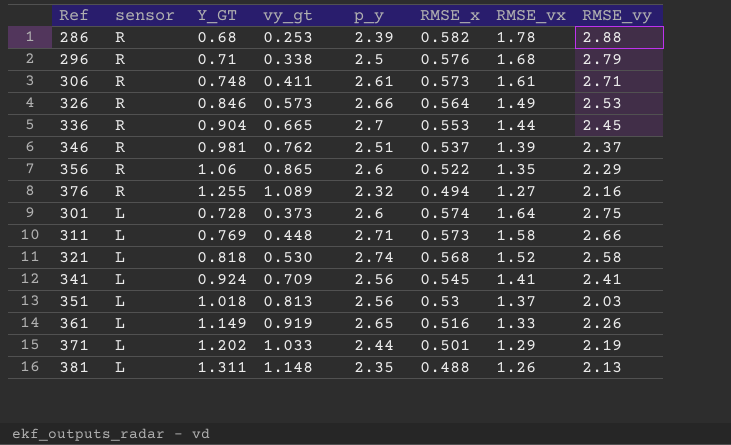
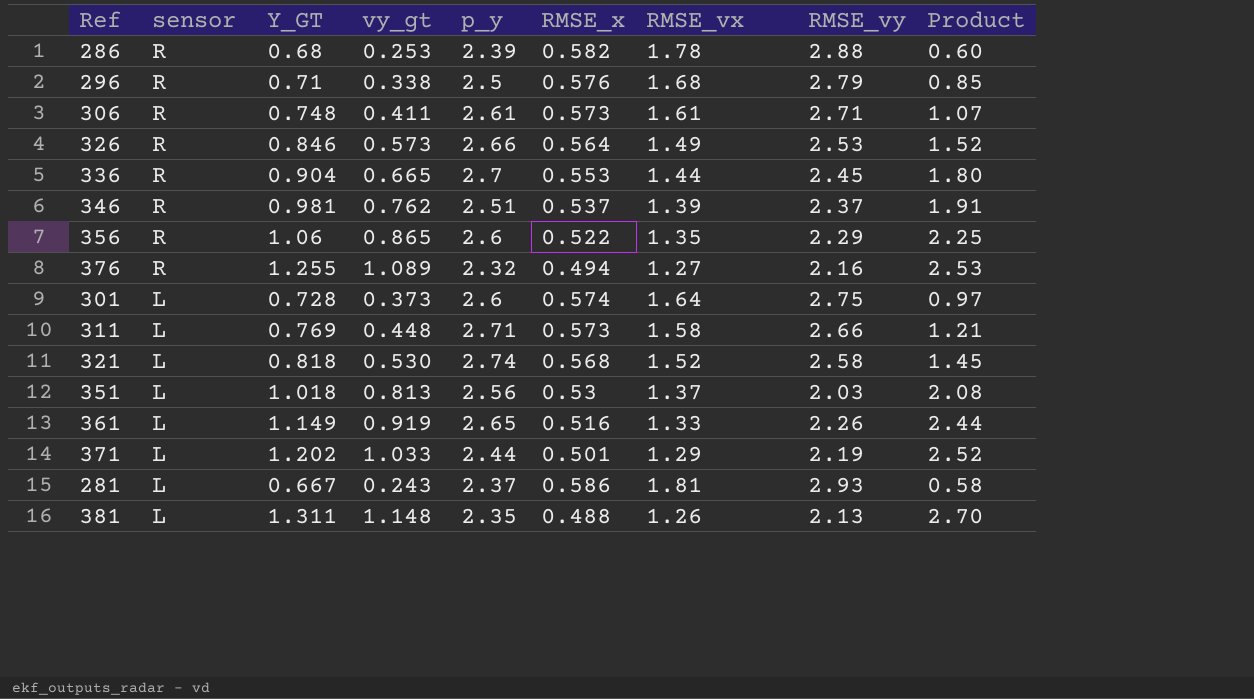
column Product | formula: none -> [vy_gt] * [p_y]
row 341: L | 0.924 | 0.709 | 2.56 | 0.545 | 1.41 | 2.41 -> none
row 281: none -> L | 0.667 | 0.243 | 2.37 | 0.586 | 1.81 | 2.93 | 0.58

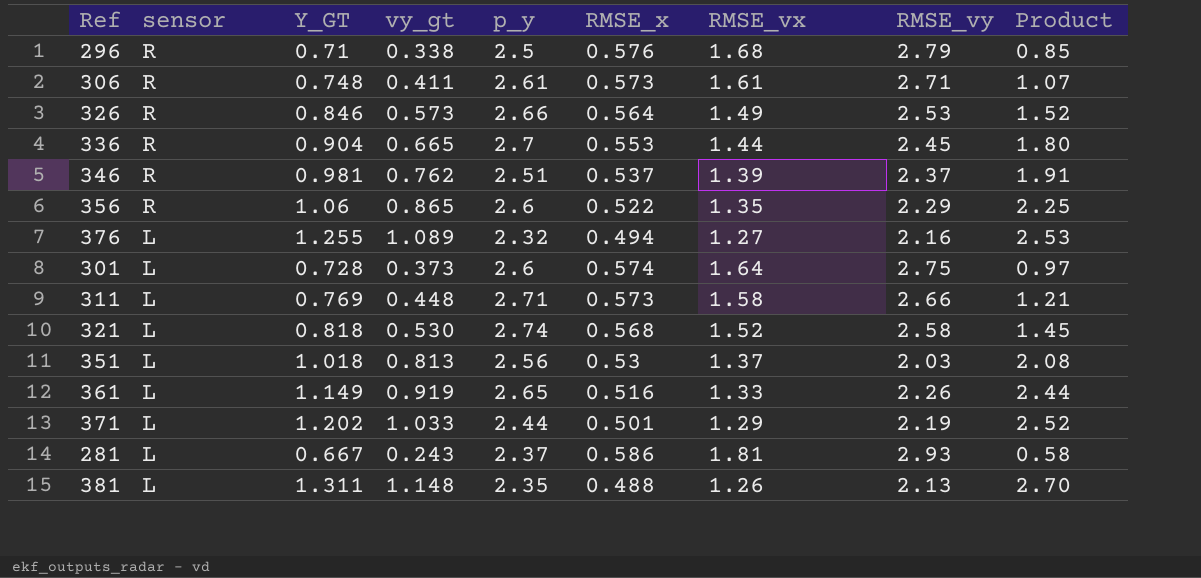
row 286: R | 0.68 | 0.253 | 2.39 | 0.582 | 1.78 | 2.88 | 0.60 -> none
376 | sensor: R -> L

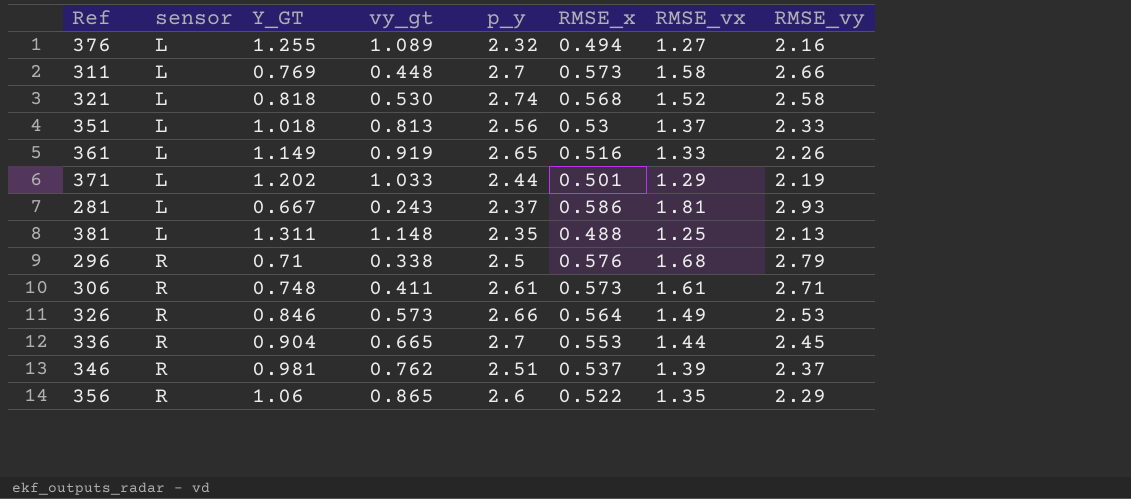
row order: sensor descending -> sensor ascending
column Product | formula: [vy_gt] * [p_y] -> none
row 301: L | 0.728 | 0.373 | 2.6 | 0.574 | 1.64 | 2.75 | 0.97 -> none
311 | p_y: 2.71 -> 2.7
351 | RMSE_vy: 2.03 -> 2.33
381 | RMSE_vx: 1.26 -> 1.25

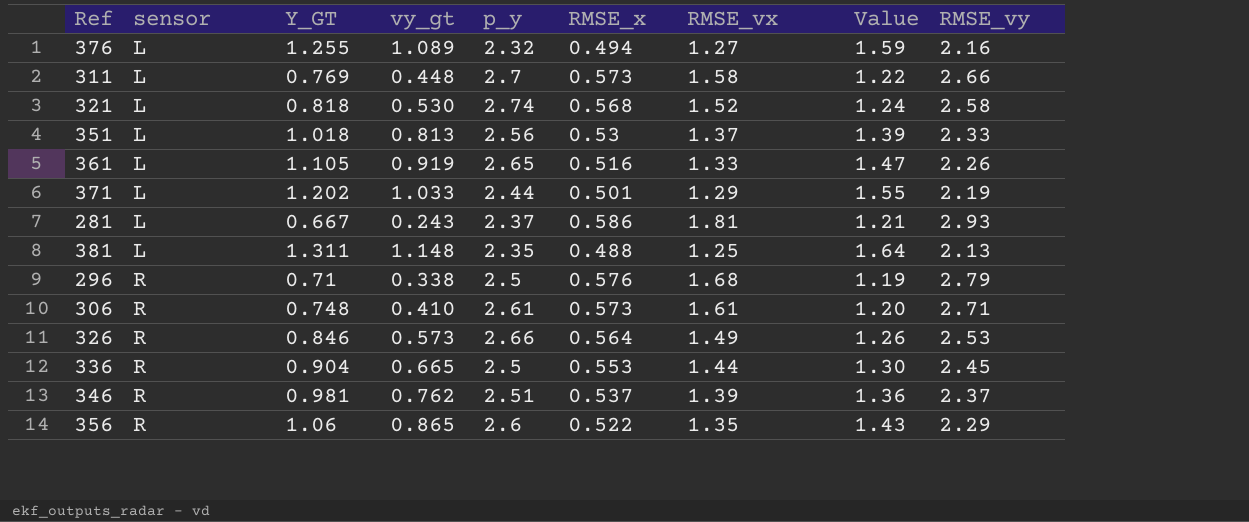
column Value | formula: none -> [Y_GT] * [RMSE_vx]
361 | Y_GT: 1.149 -> 1.105
306 | vy_gt: 0.411 -> 0.410
336 | p_y: 2.7 -> 2.5

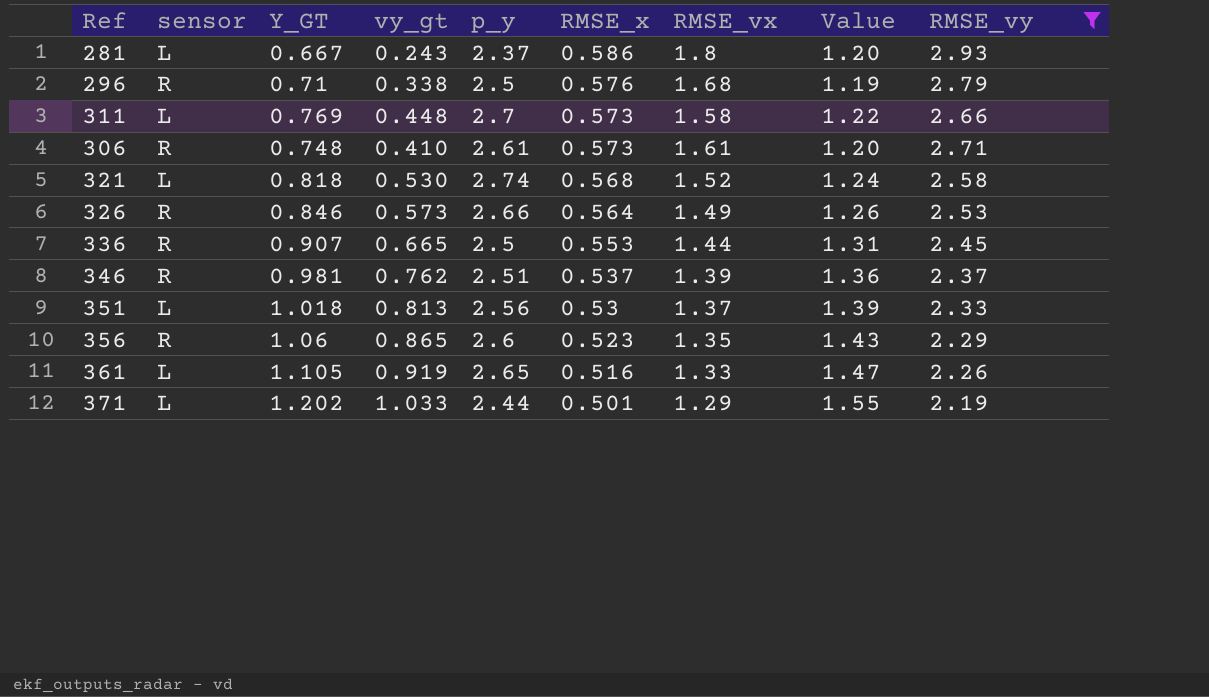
filter: none -> RMSE_vy >= 2.19
row order: sensor ascending -> RMSE_x descending
281 | RMSE_vx: 1.81 -> 1.8
281 | Value: 1.21 -> 1.20
336 | Y_GT: 0.904 -> 0.907
336 | Value: 1.30 -> 1.31
356 | RMSE_x: 0.522 -> 0.523

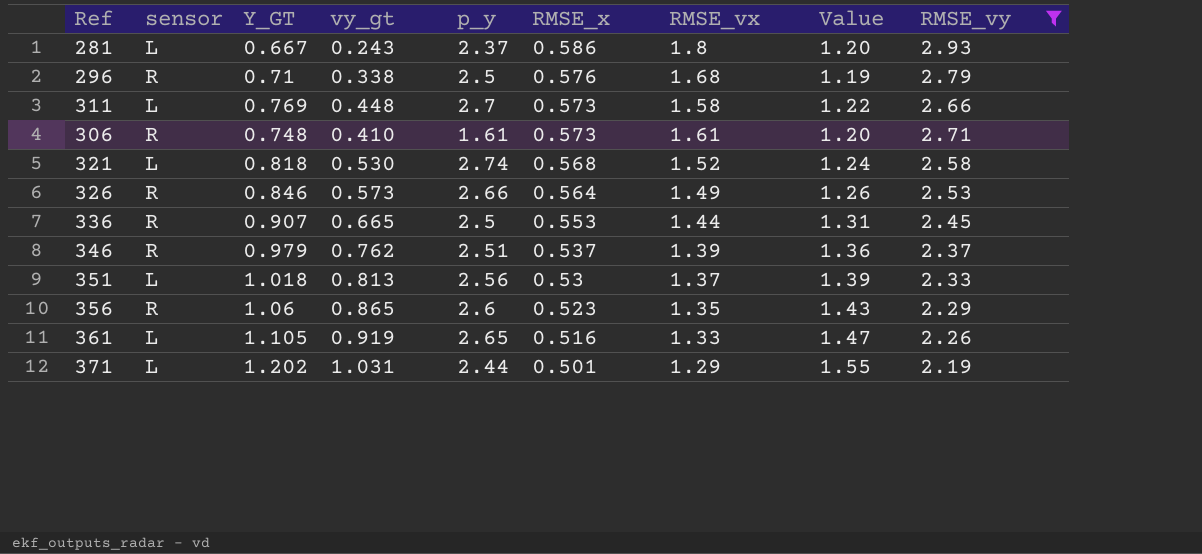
306 | p_y: 2.61 -> 1.61
346 | Y_GT: 0.981 -> 0.979
371 | vy_gt: 1.033 -> 1.031

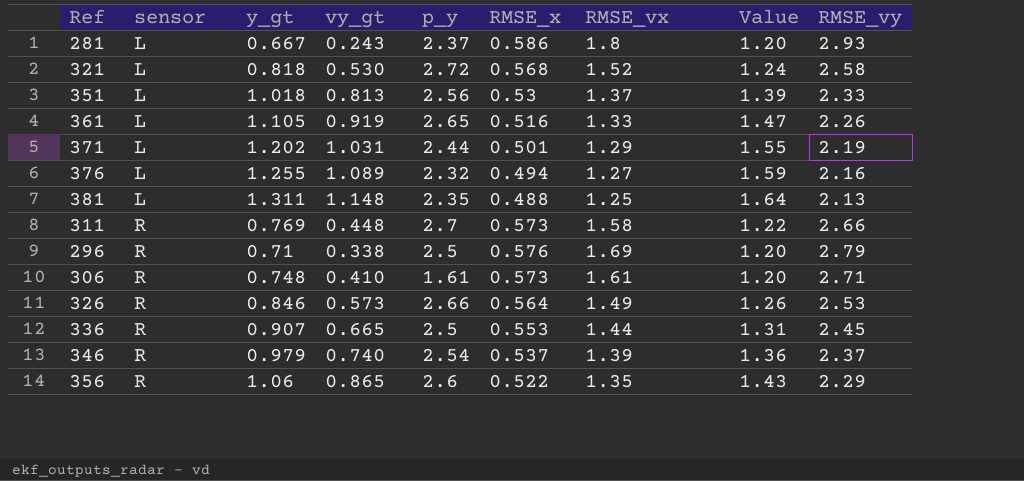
filter: RMSE_vy >= 2.19 -> none
row order: RMSE_x descending -> sensor ascending
column name: Y_GT -> y_gt
321 | p_y: 2.74 -> 2.72
311 | sensor: L -> R
296 | RMSE_vx: 1.68 -> 1.69
296 | Value: 1.19 -> 1.20
346 | vy_gt: 0.762 -> 0.740
346 | p_y: 2.51 -> 2.54
356 | RMSE_x: 0.523 -> 0.522

